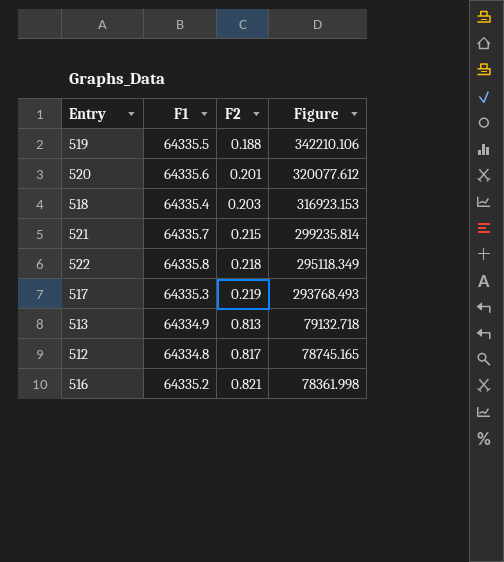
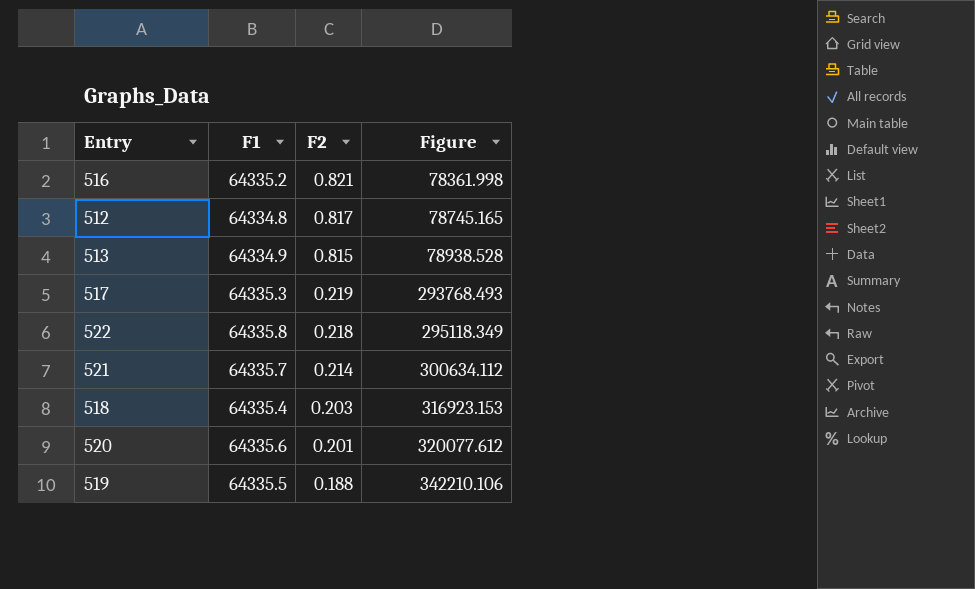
row order: F2 ascending -> F2 descending
513 | F2: 0.813 -> 0.815
513 | Figure: 79132.718 -> 78938.528
521 | F2: 0.215 -> 0.214
521 | Figure: 299235.814 -> 300634.112

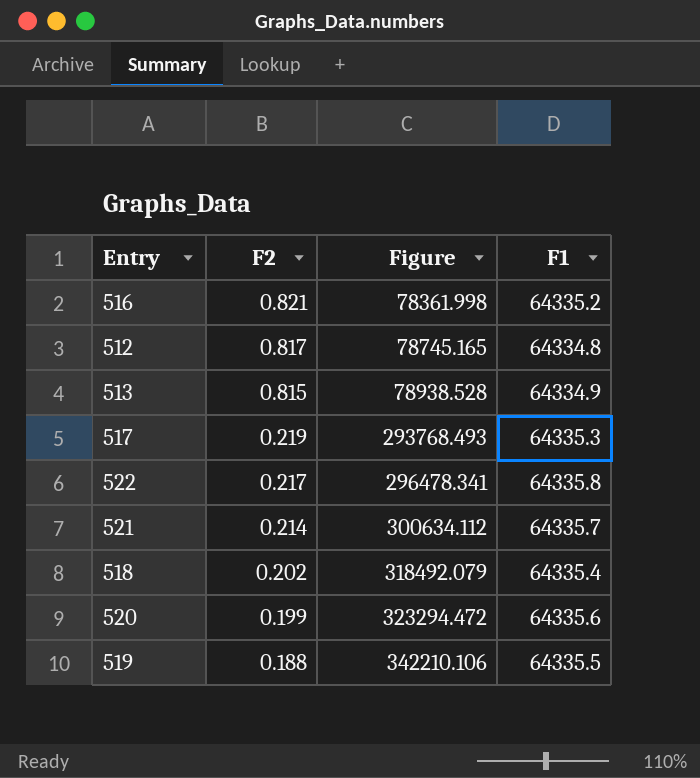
column F1 | position: 2 -> 4
522 | F2: 0.218 -> 0.217
522 | Figure: 295118.349 -> 296478.341
518 | F2: 0.203 -> 0.202
518 | Figure: 316923.153 -> 318492.079
520 | F2: 0.201 -> 0.199
520 | Figure: 320077.612 -> 323294.472

